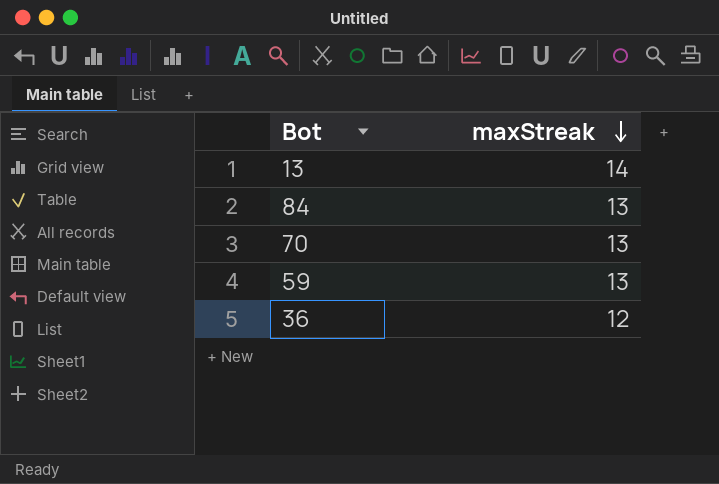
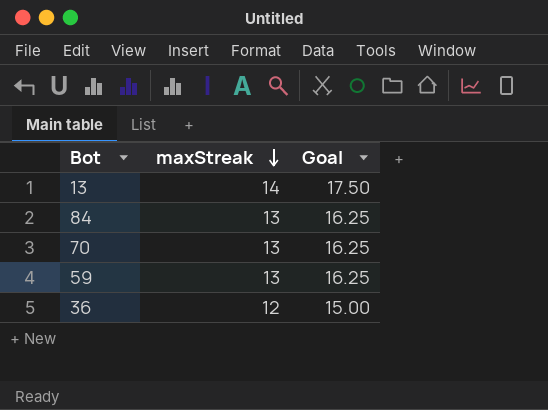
column Goal | formula: none -> [maxStreak] * 1.25

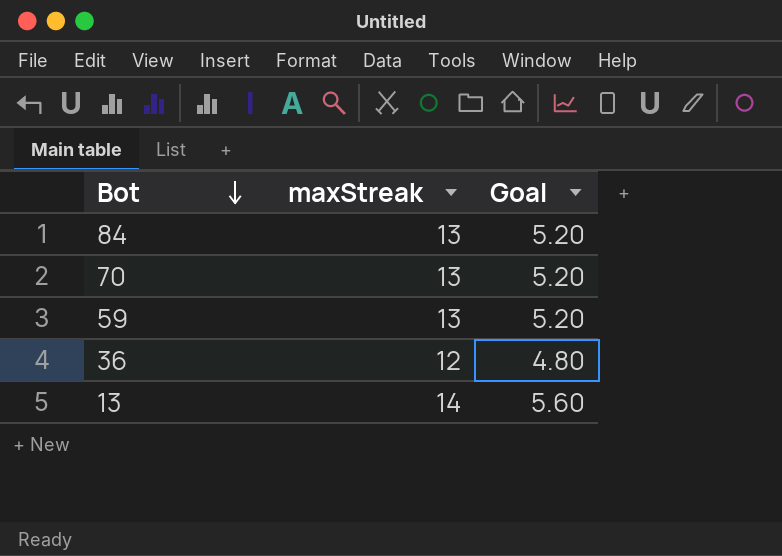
row order: maxStreak descending -> Bot descending
column Goal | formula: [maxStreak] * 1.25 -> [maxStreak] * 0.4

